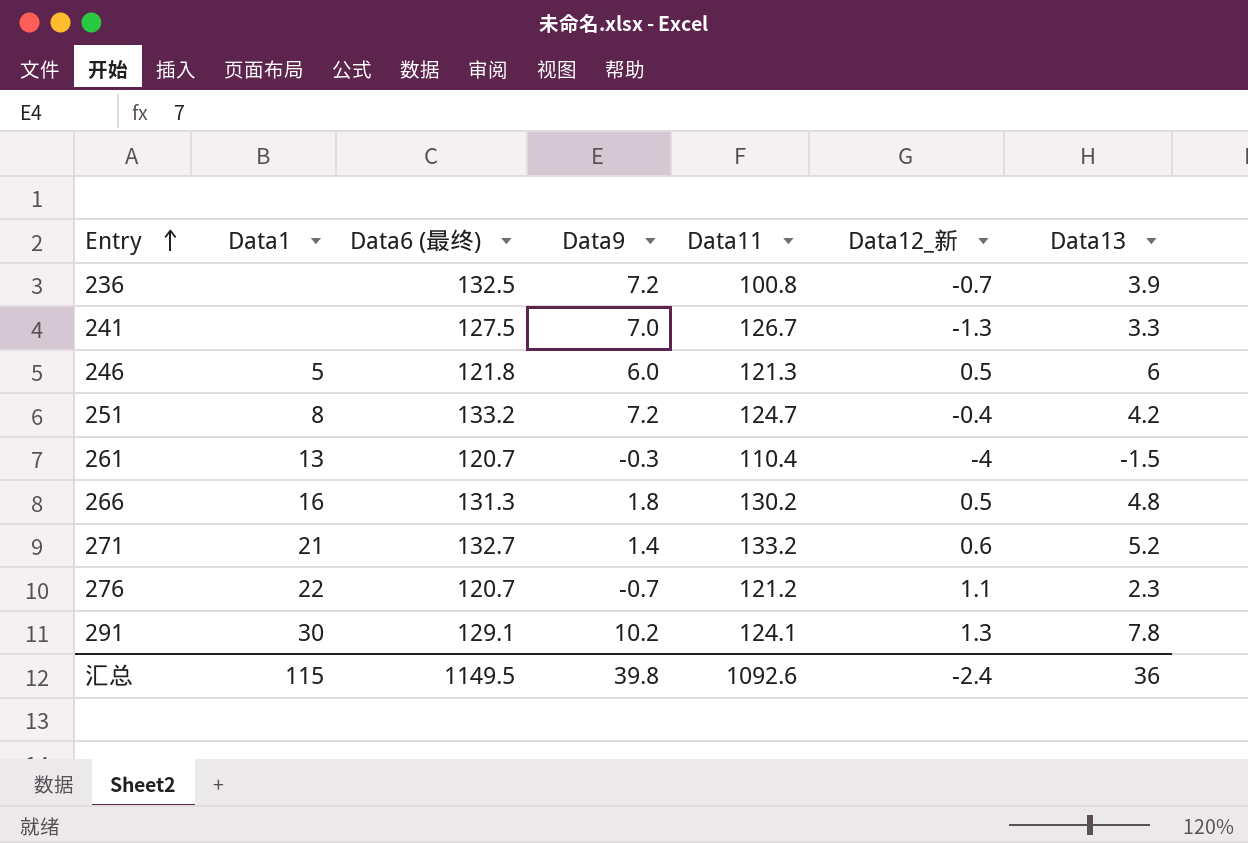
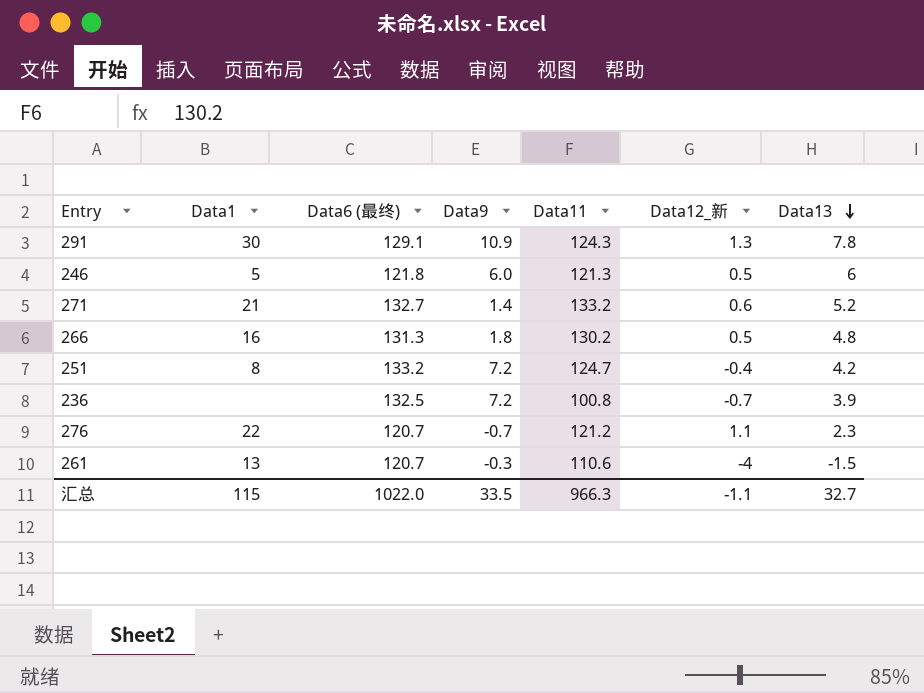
row order: Entry ascending -> Data13 descending
row 241: none | 127.5 | 7.0 | 126.7 | -1.3 | 3.3 -> none
291 | Data9: 10.2 -> 10.9
291 | Data11: 124.1 -> 124.3
261 | Data11: 110.4 -> 110.6
汇总 | Data6 (最终): 1149.5 -> 1022.0
汇总 | Data9: 39.8 -> 33.5
汇总 | Data11: 1092.6 -> 966.3
汇总 | Data12_新: -2.4 -> -1.1
汇总 | Data13: 36 -> 32.7

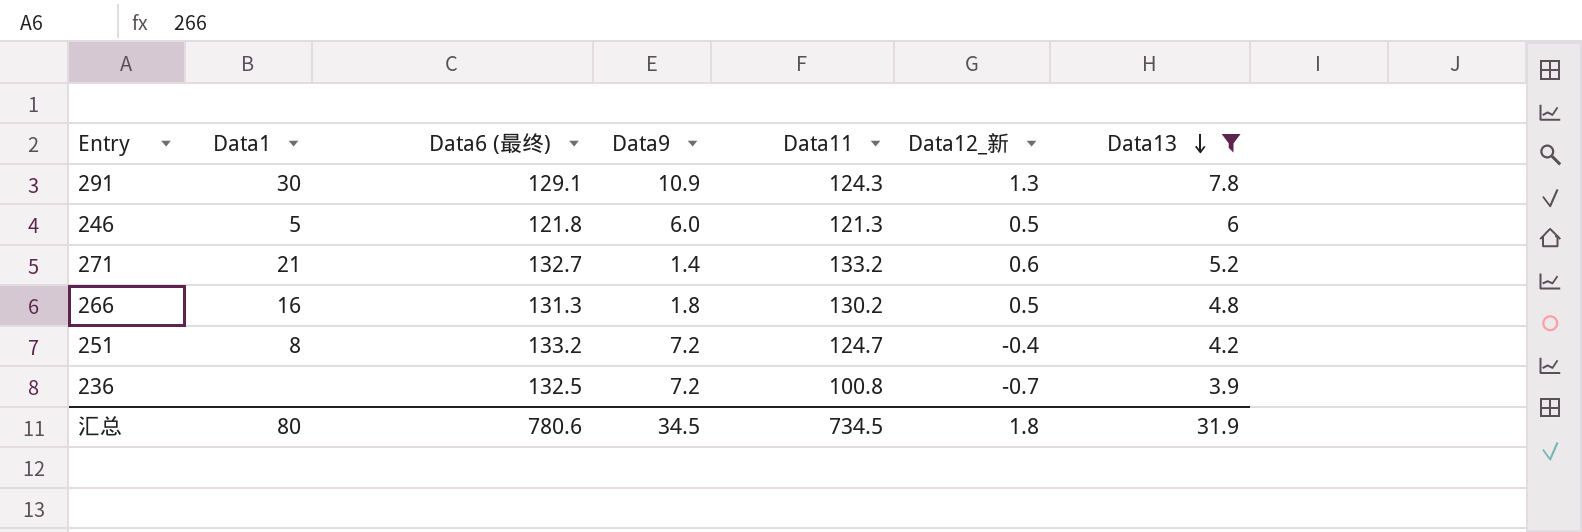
filter: none -> Data13 >= 3.9
汇总 | Data1: 115 -> 80
汇总 | Data6 (最终): 1022.0 -> 780.6
汇总 | Data9: 33.5 -> 34.5
汇总 | Data11: 966.3 -> 734.5
汇总 | Data12_新: -1.1 -> 1.8
汇总 | Data13: 32.7 -> 31.9

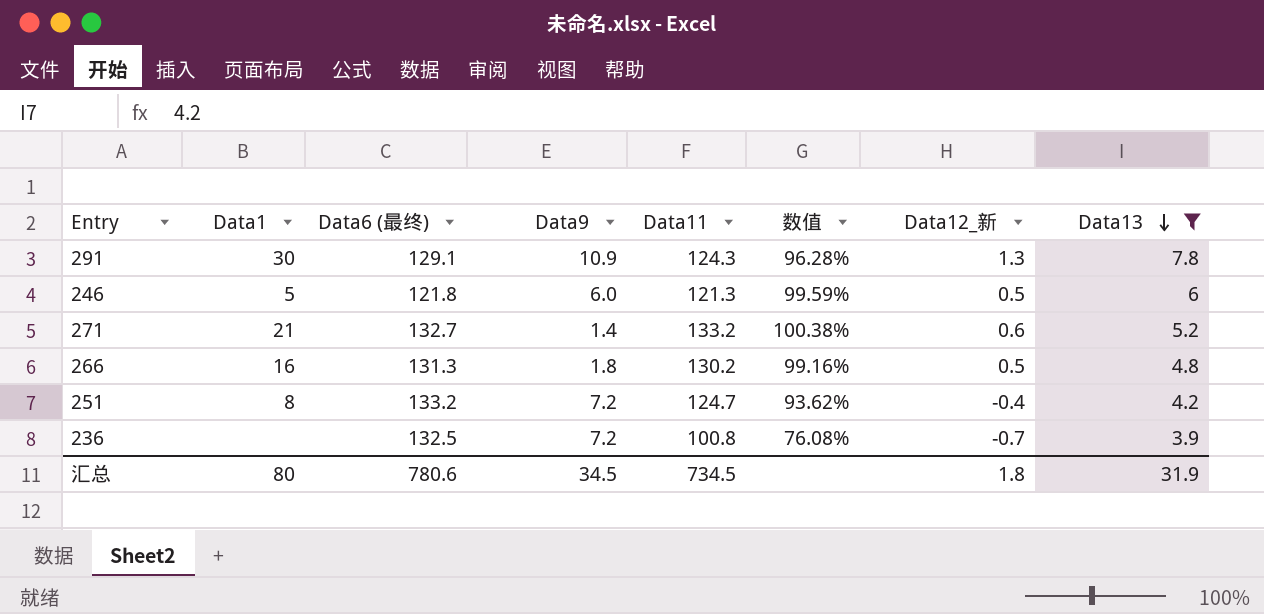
column 数值 | formula: none -> [Data11] / [Data6 (最终)]

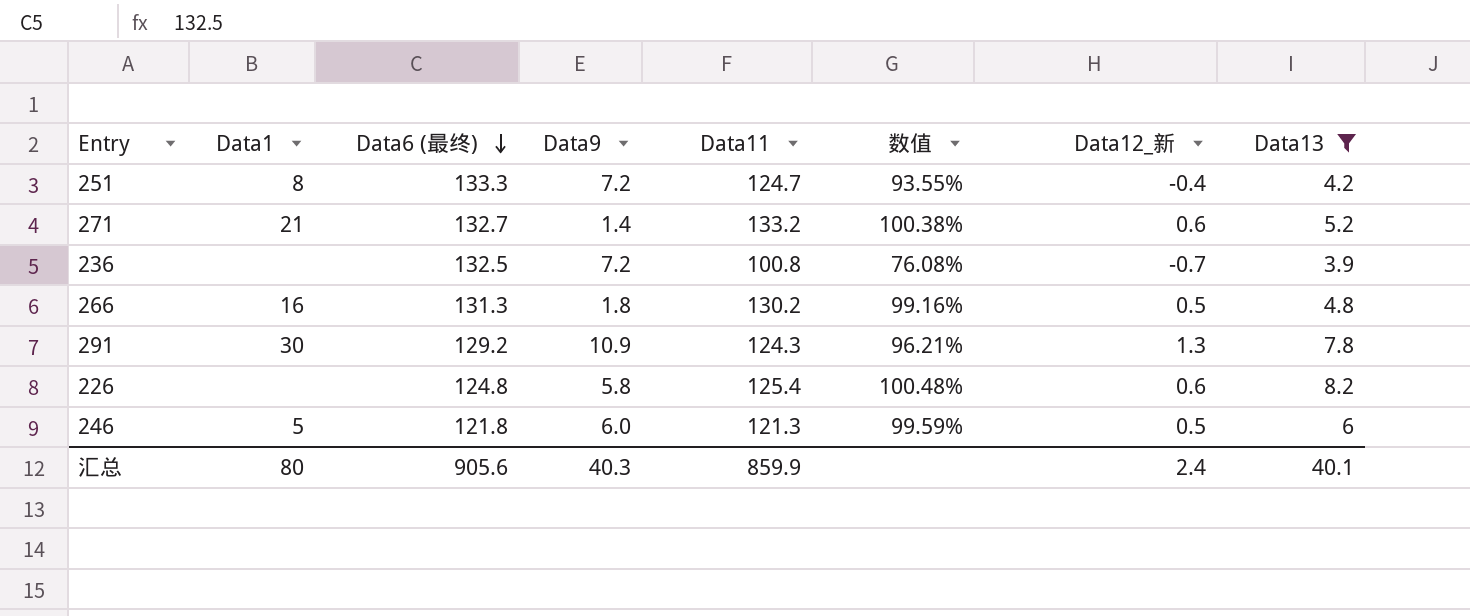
row order: Data13 descending -> Data6 (最终) descending
251 | Data6 (最终): 133.2 -> 133.3
251 | 数值: 93.62% -> 93.55%
291 | Data6 (最终): 129.1 -> 129.2
291 | 数值: 96.28% -> 96.21%
row 226: none -> none | 124.8 | 5.8 | 125.4 | 100.48% | 0.6 | 8.2
汇总 | Data6 (最终): 780.6 -> 905.6
汇总 | Data9: 34.5 -> 40.3
汇总 | Data11: 734.5 -> 859.9
汇总 | Data12_新: 1.8 -> 2.4
汇总 | Data13: 31.9 -> 40.1

